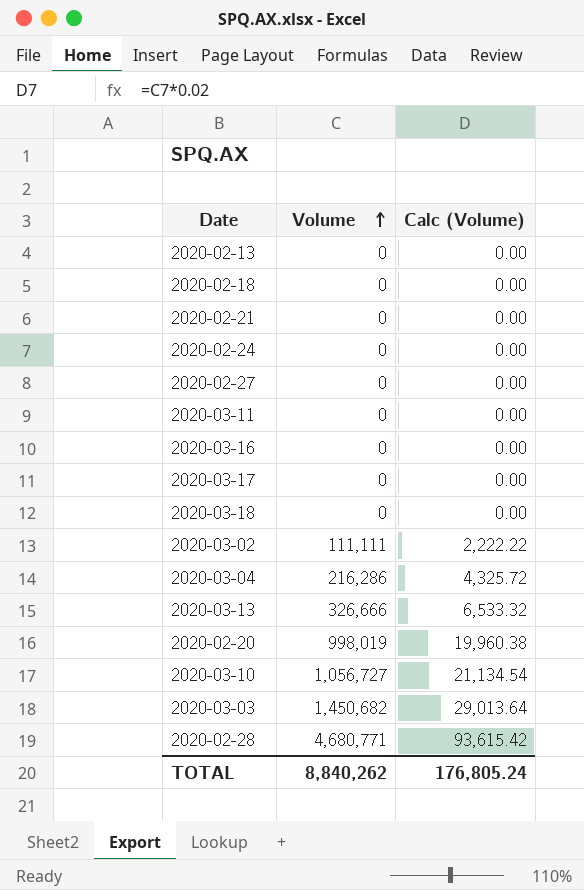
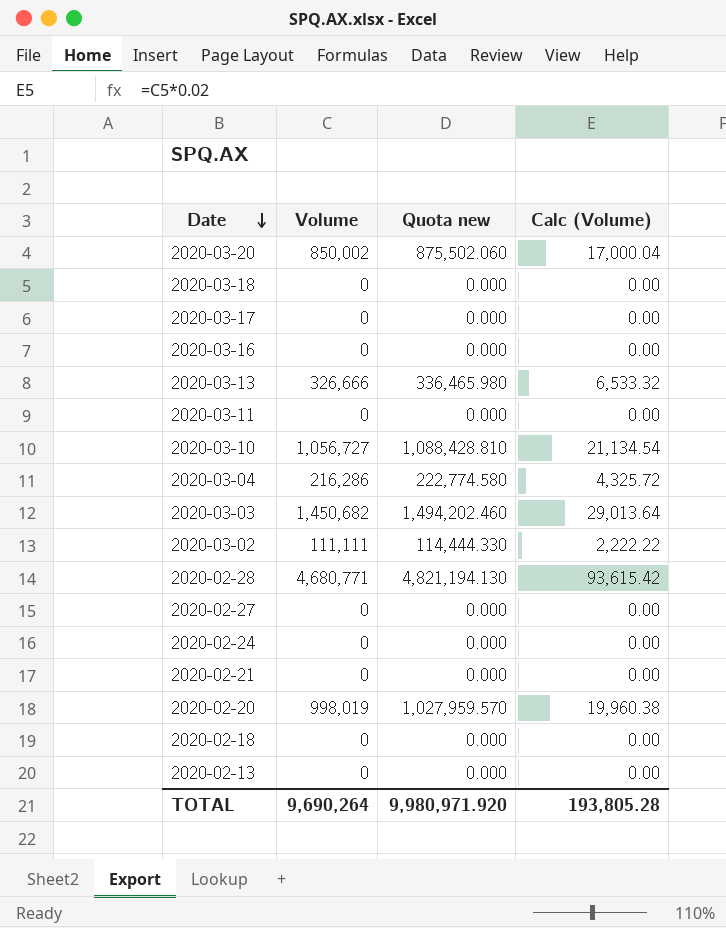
row order: Volume ascending -> Date descending
column Quota new | formula: none -> [Volume] * 1.03
row 2020-03-20: none -> 850,002 | 875,502.060 | 17,000.04
TOTAL | Volume: 8,840,262 -> 9,690,264
TOTAL | Calc (Volume): 176,805.24 -> 193,805.28

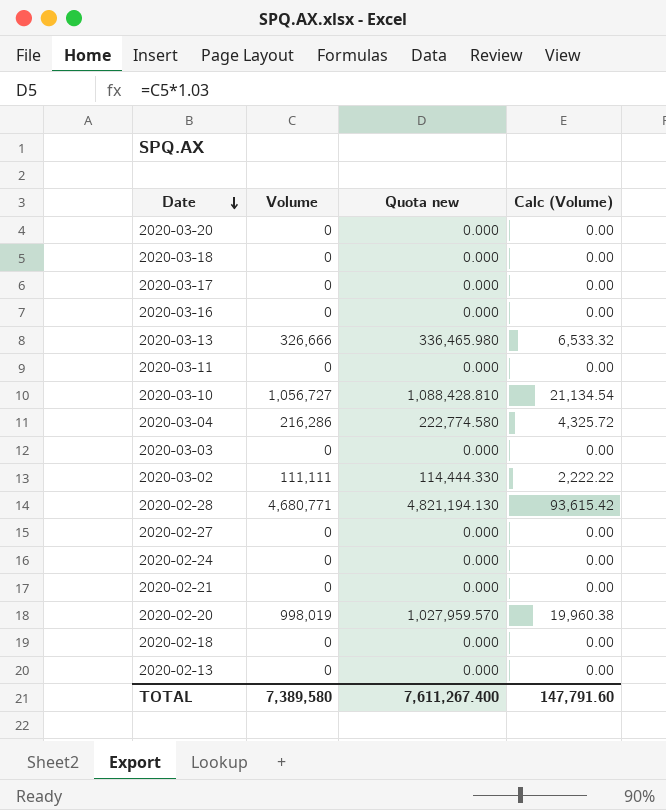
2020-03-20 | Volume: 850,002 -> 0
2020-03-20 | Quota new: 875,502.060 -> 0.000
2020-03-20 | Calc (Volume): 17,000.04 -> 0.00
2020-03-03 | Volume: 1,450,682 -> 0
2020-03-03 | Quota new: 1,494,202.460 -> 0.000
2020-03-03 | Calc (Volume): 29,013.64 -> 0.00
TOTAL | Volume: 9,690,264 -> 7,389,580
TOTAL | Quota new: 9,980,971.920 -> 7,611,267.400
TOTAL | Calc (Volume): 193,805.28 -> 147,791.60

